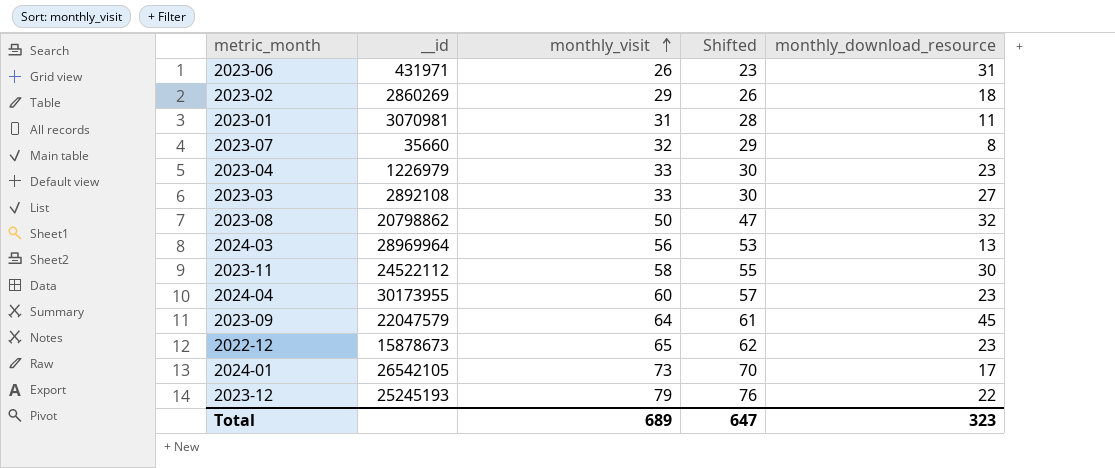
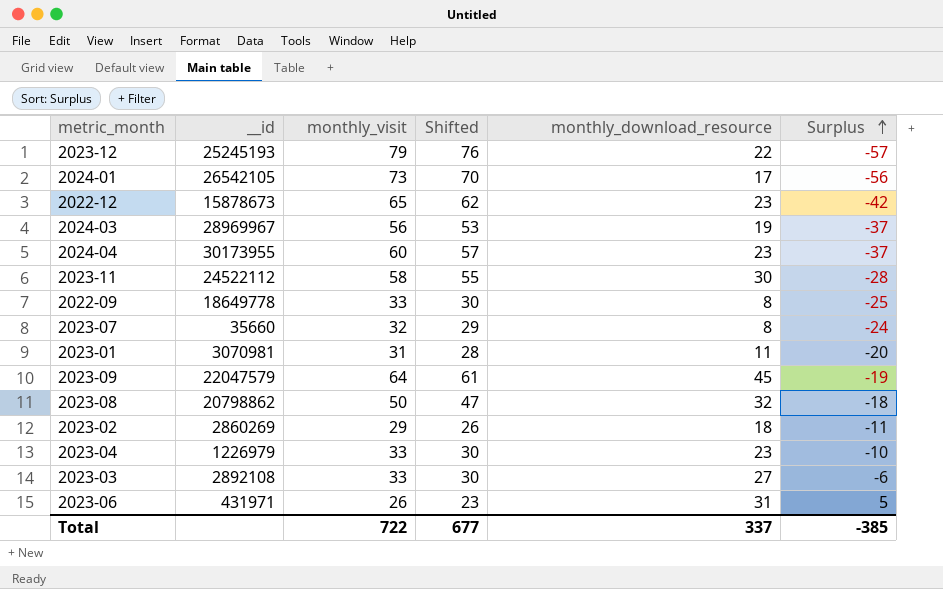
row order: monthly_visit ascending -> Surplus ascending
column Surplus | formula: none -> [monthly_download_resource] - [monthly_visit]
2024-03 | __id: 28969964 -> 28969967
2024-03 | monthly_download_resource: 13 -> 19
row 2022-09: none -> 18649778 | 33 | 30 | 8 | -25
Total | monthly_visit: 689 -> 722
Total | Shifted: 647 -> 677
Total | monthly_download_resource: 323 -> 337

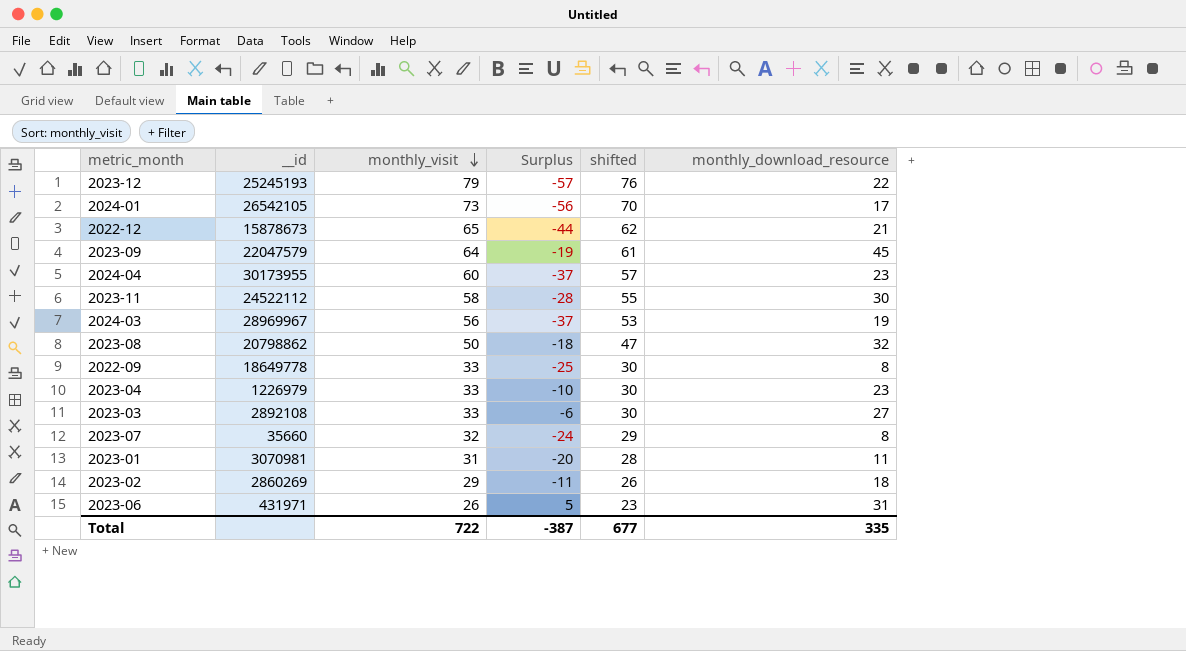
row order: Surplus ascending -> monthly_visit descending
column Surplus | position: 6 -> 4
column name: Shifted -> shifted
2022-12 | Surplus: -42 -> -44
2022-12 | monthly_download_resource: 23 -> 21
Total | Surplus: -385 -> -387
Total | monthly_download_resource: 337 -> 335

